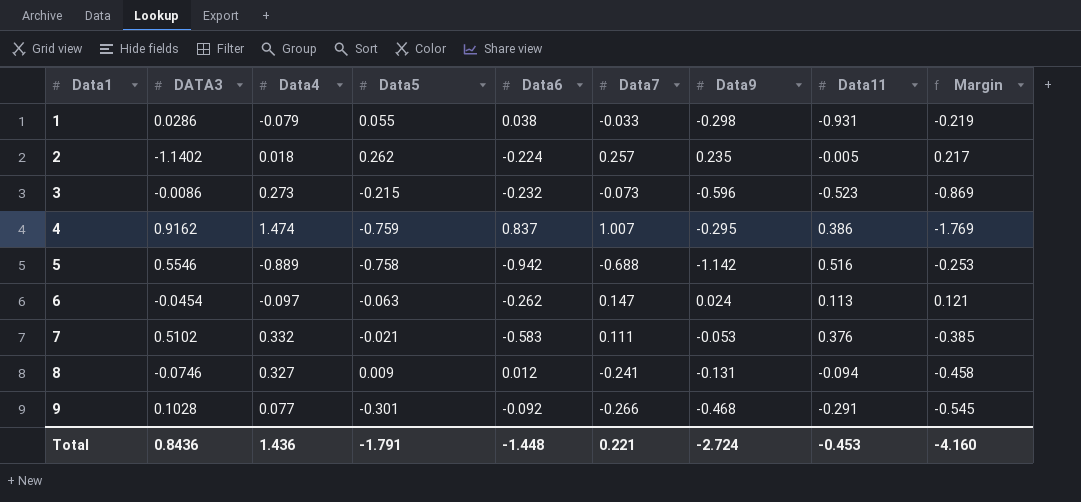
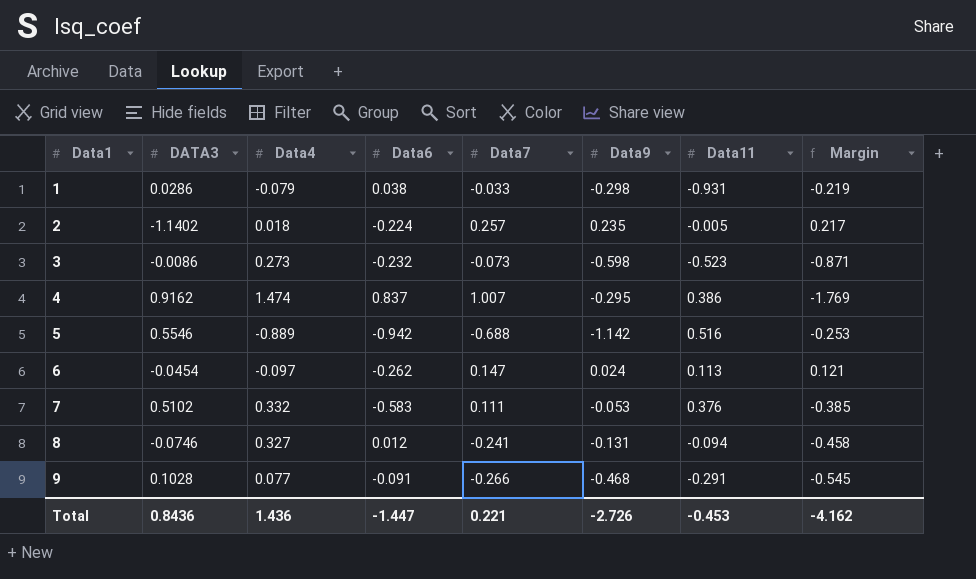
column Data5 | position: 4 -> none
3 | Data9: -0.596 -> -0.598
3 | Margin: -0.869 -> -0.871
9 | Data6: -0.092 -> -0.091
Total | Data6: -1.448 -> -1.447
Total | Data9: -2.724 -> -2.726
Total | Margin: -4.160 -> -4.162

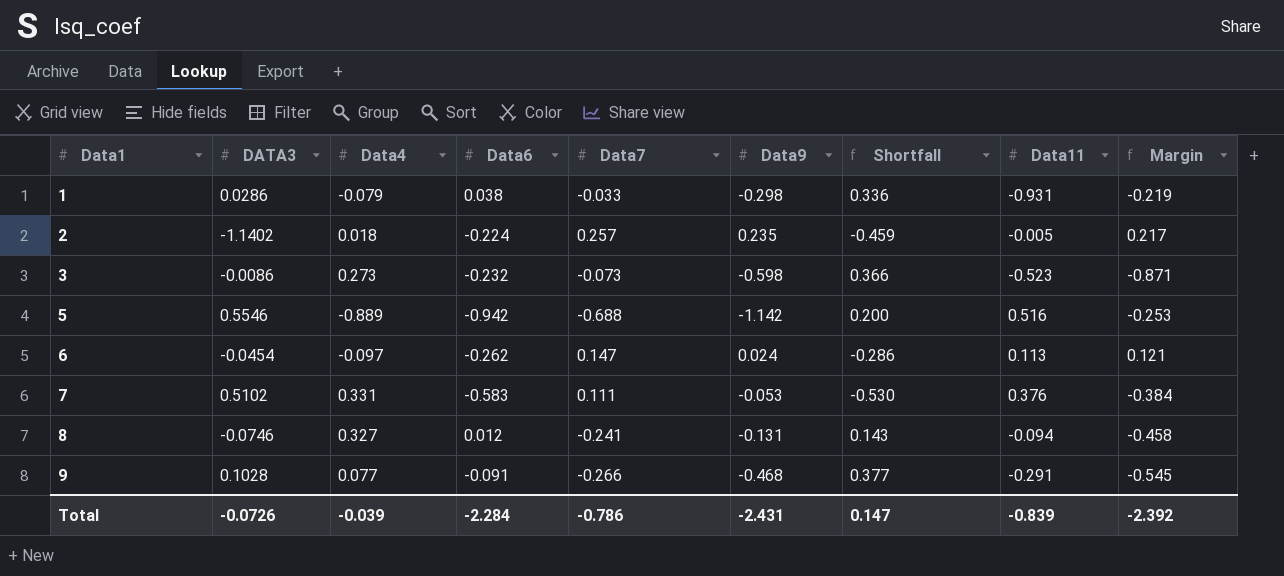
column Shortfall | formula: none -> [Data6] - [Data9]
row 4: 0.9162 | 1.474 | 0.837 | 1.007 | -0.295 | 0.386 | -1.769 -> none
7 | Data4: 0.332 -> 0.331
7 | Margin: -0.385 -> -0.384
Total | DATA3: 0.8436 -> -0.0726
Total | Data4: 1.436 -> -0.039
Total | Data6: -1.447 -> -2.284
Total | Data7: 0.221 -> -0.786
Total | Data9: -2.726 -> -2.431
Total | Data11: -0.453 -> -0.839
Total | Margin: -4.162 -> -2.392

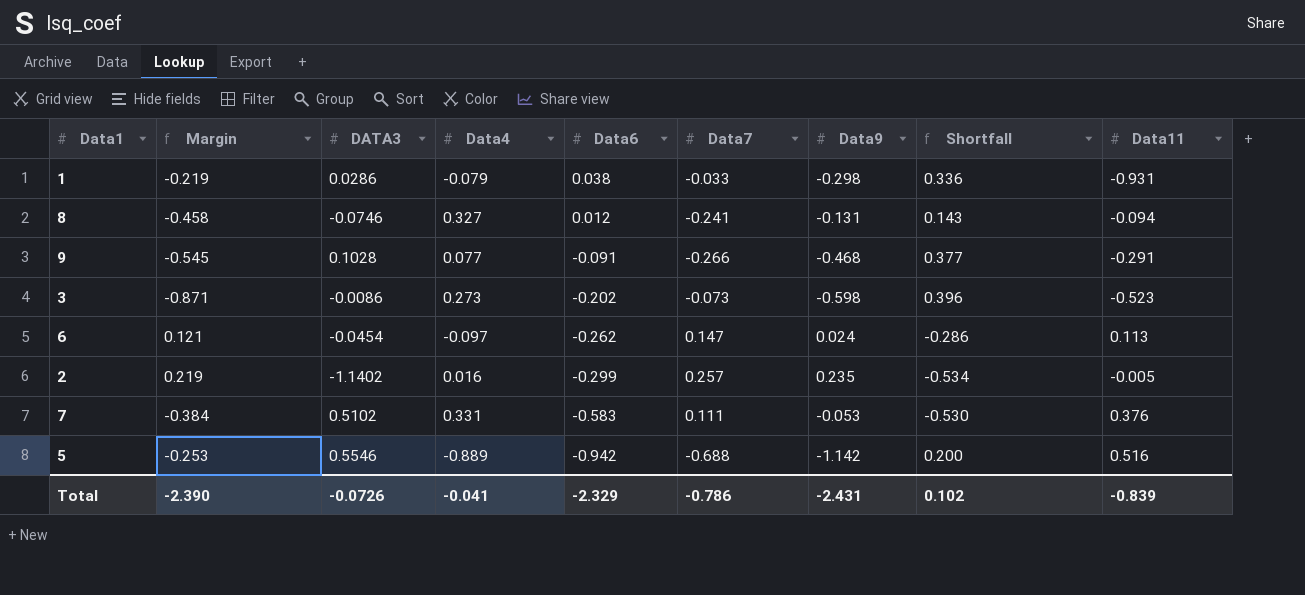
row order: Data1 ascending -> Data6 descending
column Margin | position: 9 -> 2
3 | Data6: -0.232 -> -0.202
3 | Shortfall: 0.366 -> 0.396
2 | Margin: 0.217 -> 0.219
2 | Data4: 0.018 -> 0.016
2 | Data6: -0.224 -> -0.299
2 | Shortfall: -0.459 -> -0.534
Total | Margin: -2.392 -> -2.390
Total | Data4: -0.039 -> -0.041
Total | Data6: -2.284 -> -2.329
Total | Shortfall: 0.147 -> 0.102

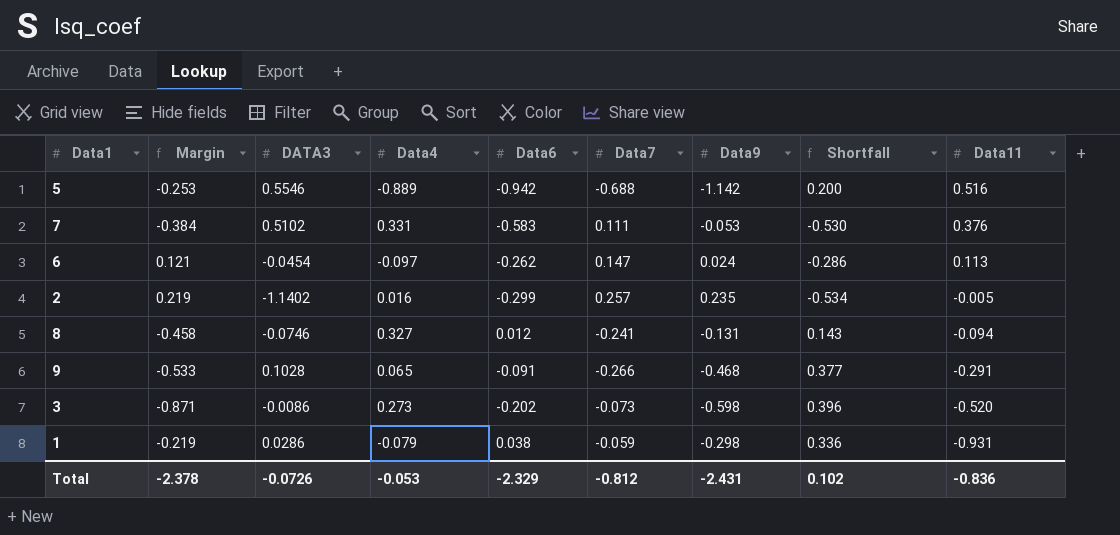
row order: Data6 descending -> Data11 descending
9 | Margin: -0.545 -> -0.533
9 | Data4: 0.077 -> 0.065
3 | Data11: -0.523 -> -0.520
1 | Data7: -0.033 -> -0.059
Total | Margin: -2.390 -> -2.378
Total | Data4: -0.041 -> -0.053
Total | Data7: -0.786 -> -0.812
Total | Data11: -0.839 -> -0.836

